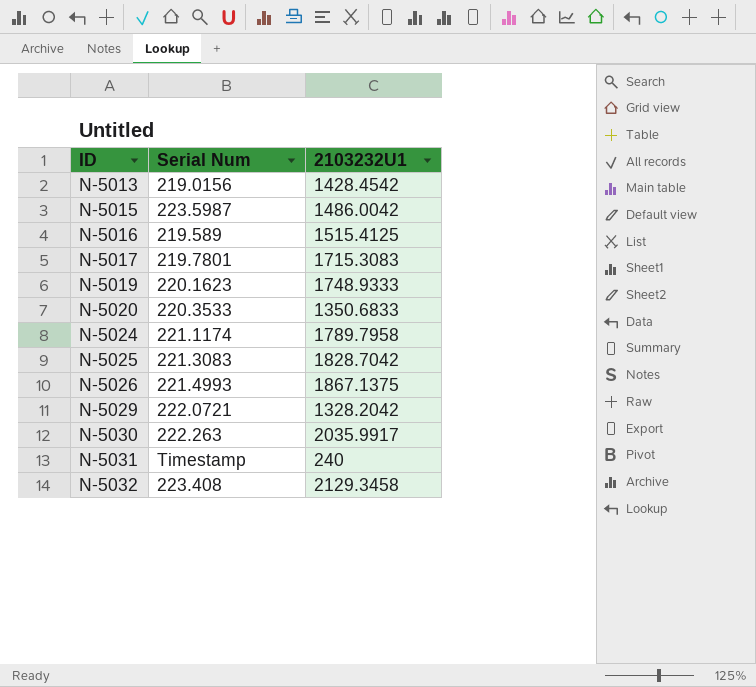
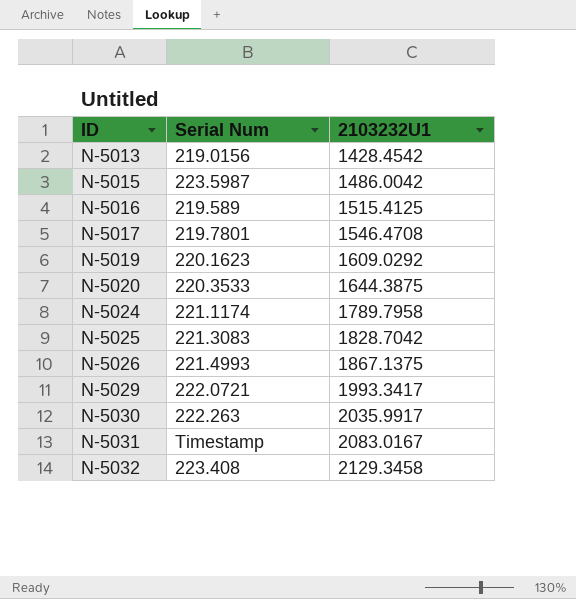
N-5017 | 2103232U1: 1715.3083 -> 1546.4708
N-5019 | 2103232U1: 1748.9333 -> 1609.0292
N-5020 | 2103232U1: 1350.6833 -> 1644.3875
N-5029 | 2103232U1: 1328.2042 -> 1993.3417
N-5031 | 2103232U1: 240 -> 2083.0167

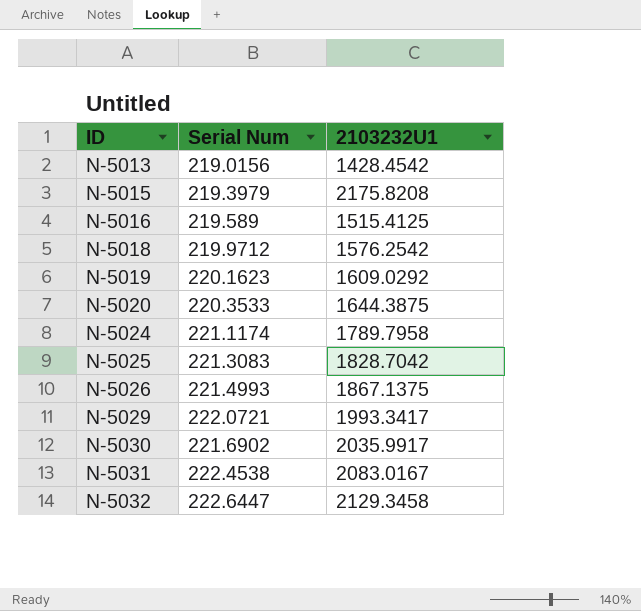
row N-5017: 219.7801 | 1546.4708 -> none
N-5015 | Serial Num: 223.5987 -> 219.3979
N-5015 | 2103232U1: 1486.0042 -> 2175.8208
row N-5018: none -> 219.9712 | 1576.2542
N-5030 | Serial Num: 222.263 -> 221.6902
N-5031 | Serial Num: Timestamp -> 222.4538
N-5032 | Serial Num: 223.408 -> 222.6447

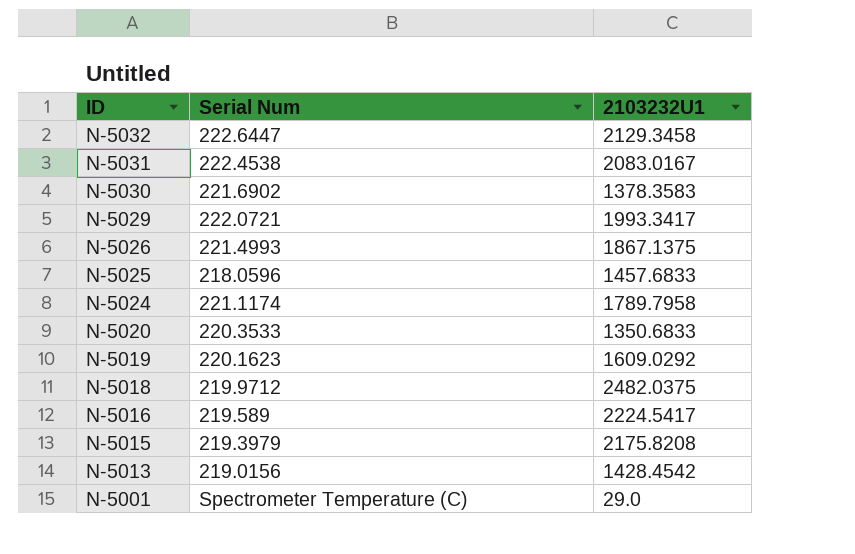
row order: ID ascending -> ID descending
N-5030 | 2103232U1: 2035.9917 -> 1378.3583
N-5025 | Serial Num: 221.3083 -> 218.0596
N-5025 | 2103232U1: 1828.7042 -> 1457.6833
N-5020 | 2103232U1: 1644.3875 -> 1350.6833
N-5018 | 2103232U1: 1576.2542 -> 2482.0375
N-5016 | 2103232U1: 1515.4125 -> 2224.5417
row N-5001: none -> Spectrometer Temperature (C) | 29.0

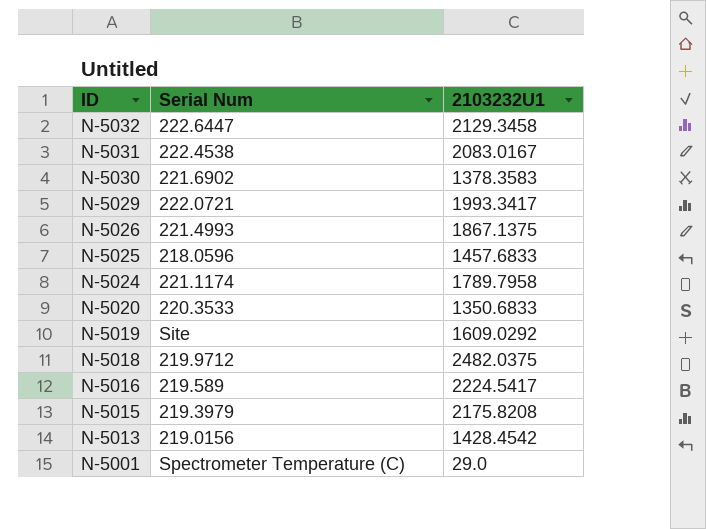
N-5019 | Serial Num: 220.1623 -> Site

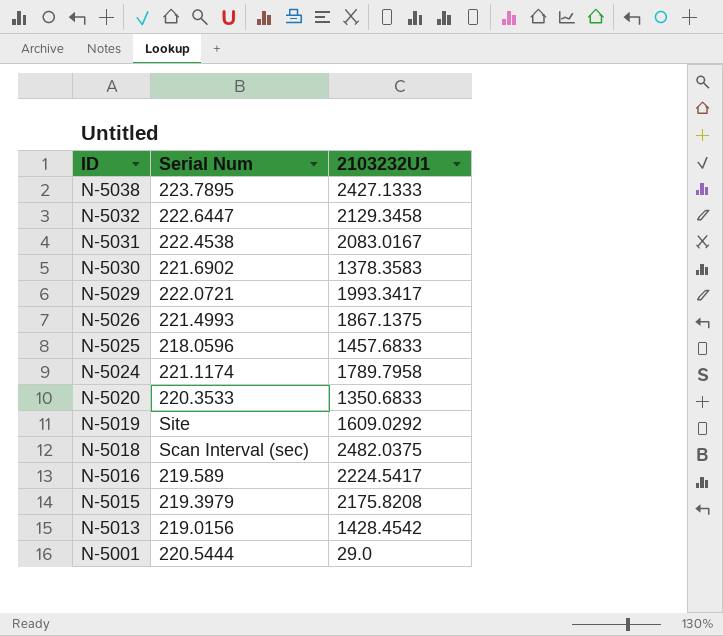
row N-5038: none -> 223.7895 | 2427.1333
N-5018 | Serial Num: 219.9712 -> Scan Interval (sec)
N-5001 | Serial Num: Spectrometer Temperature (C) -> 220.5444

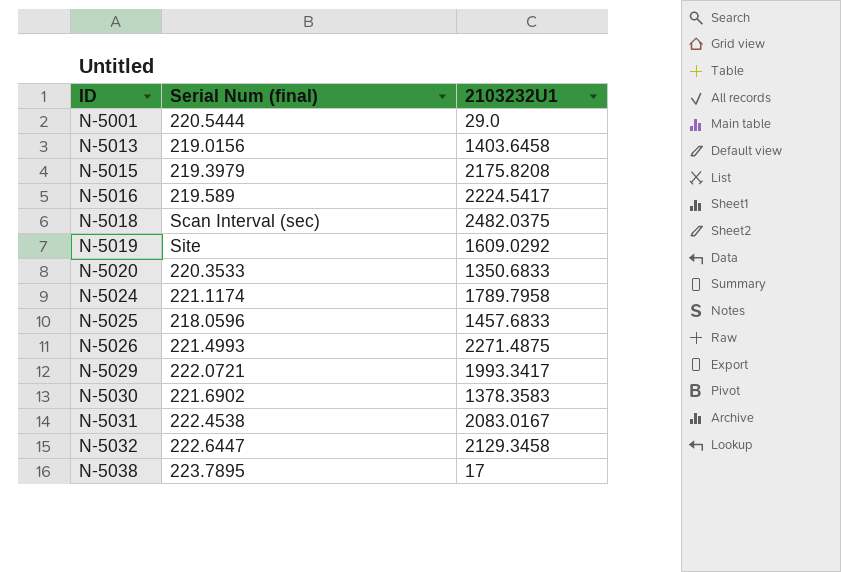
row order: ID descending -> ID ascending
column name: Serial Num -> Serial Num (final)
N-5013 | 2103232U1: 1428.4542 -> 1403.6458
N-5026 | 2103232U1: 1867.1375 -> 2271.4875
N-5038 | 2103232U1: 2427.1333 -> 17

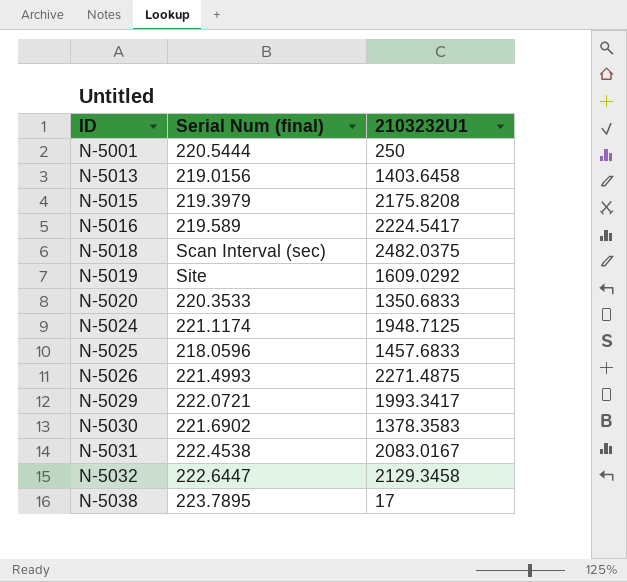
N-5001 | 2103232U1: 29.0 -> 250
N-5024 | 2103232U1: 1789.7958 -> 1948.7125

